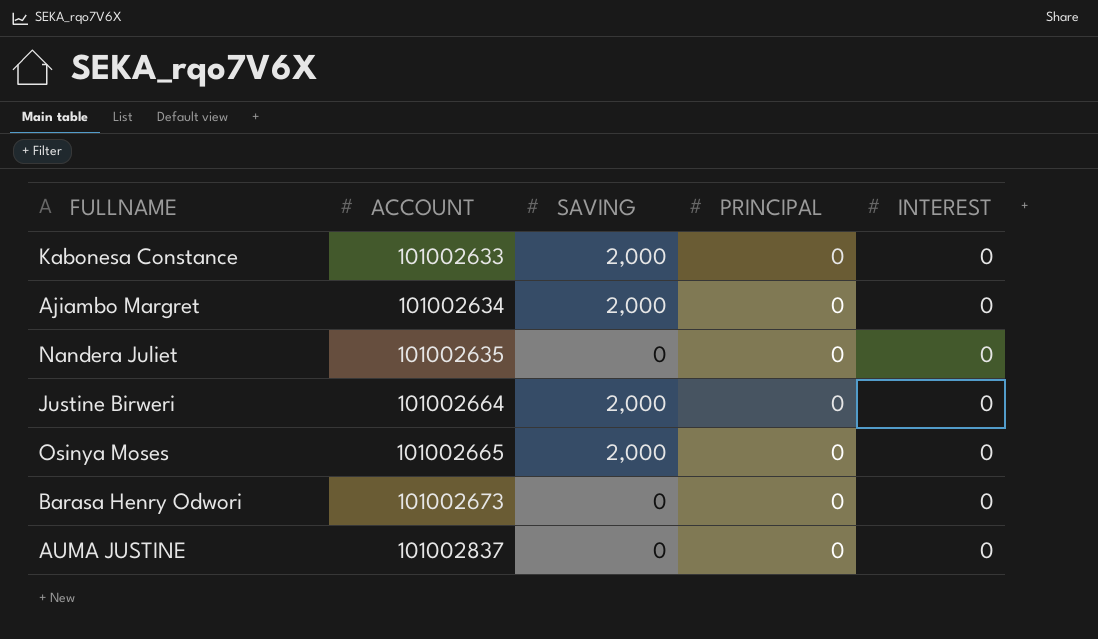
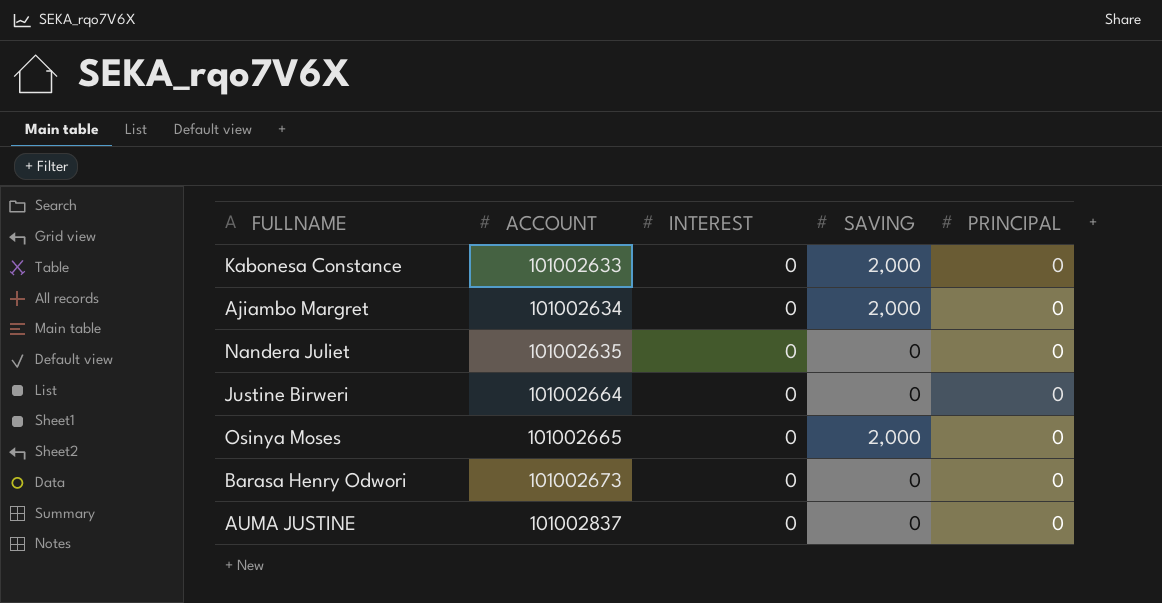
column INTEREST | position: 5 -> 3
Justine Birweri | SAVING: 2,000 -> 0

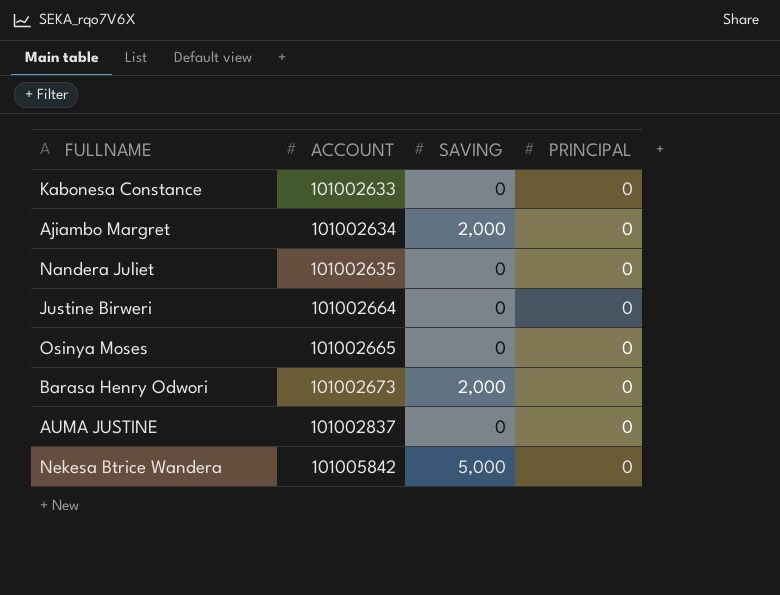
column INTEREST | position: 3 -> none
Kabonesa Constance | SAVING: 2,000 -> 0
Osinya Moses | SAVING: 2,000 -> 0
Barasa Henry Odwori | SAVING: 0 -> 2,000
row Nekesa Btrice Wandera: none -> 101005842 | 5,000 | 0

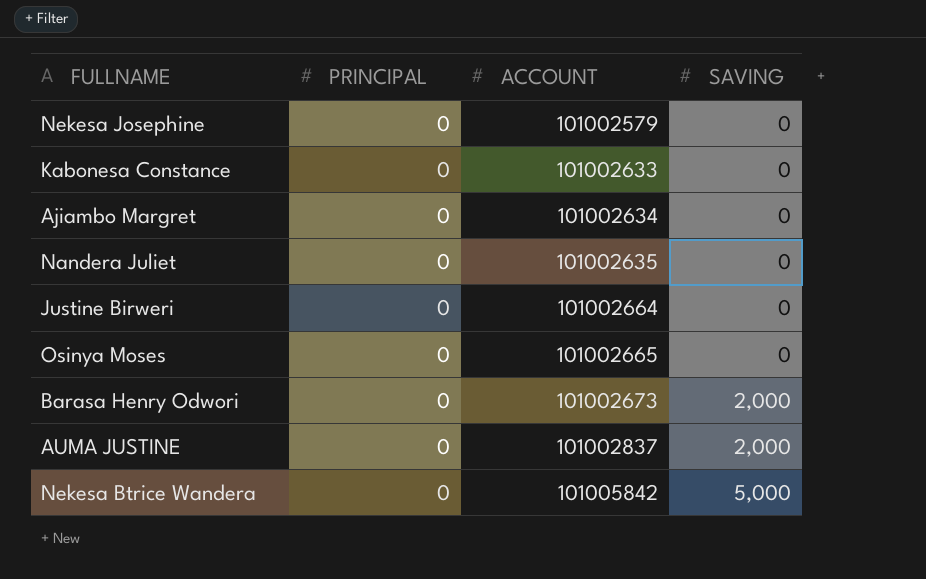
column PRINCIPAL | position: 4 -> 2
row Nekesa Josephine: none -> 0 | 101002579 | 0
Ajiambo Margret | SAVING: 2,000 -> 0
AUMA JUSTINE | SAVING: 0 -> 2,000

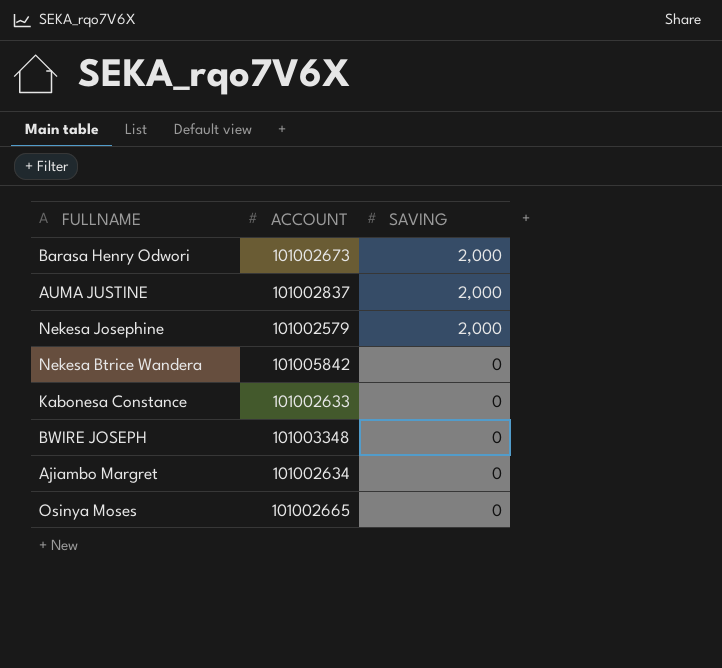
row order: ACCOUNT ascending -> SAVING descending
column PRINCIPAL | position: 2 -> none
row Nandera Juliet: 0 | 101002635 | 0 -> none
row Justine Birweri: 0 | 101002664 | 0 -> none
Nekesa Josephine | SAVING: 0 -> 2,000
Nekesa Btrice Wandera | SAVING: 5,000 -> 0
row BWIRE JOSEPH: none -> 101003348 | 0

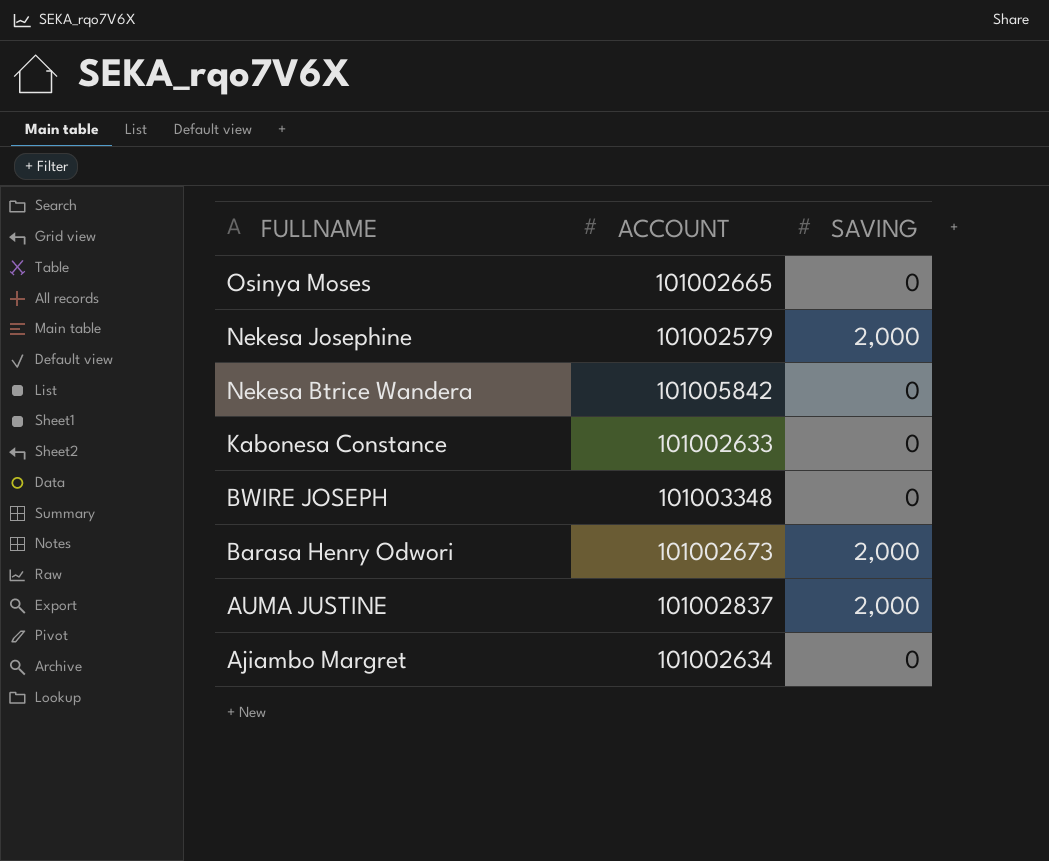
row order: SAVING descending -> FULLNAME descending

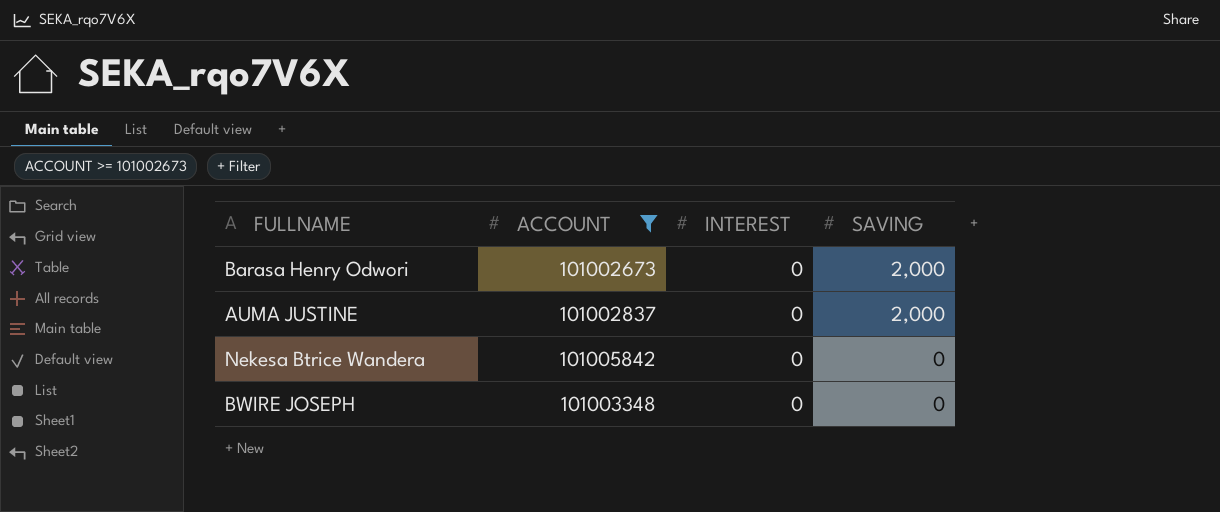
filter: none -> ACCOUNT >= 101002673
row order: FULLNAME descending -> SAVING descending
column INTEREST | position: none -> 3

